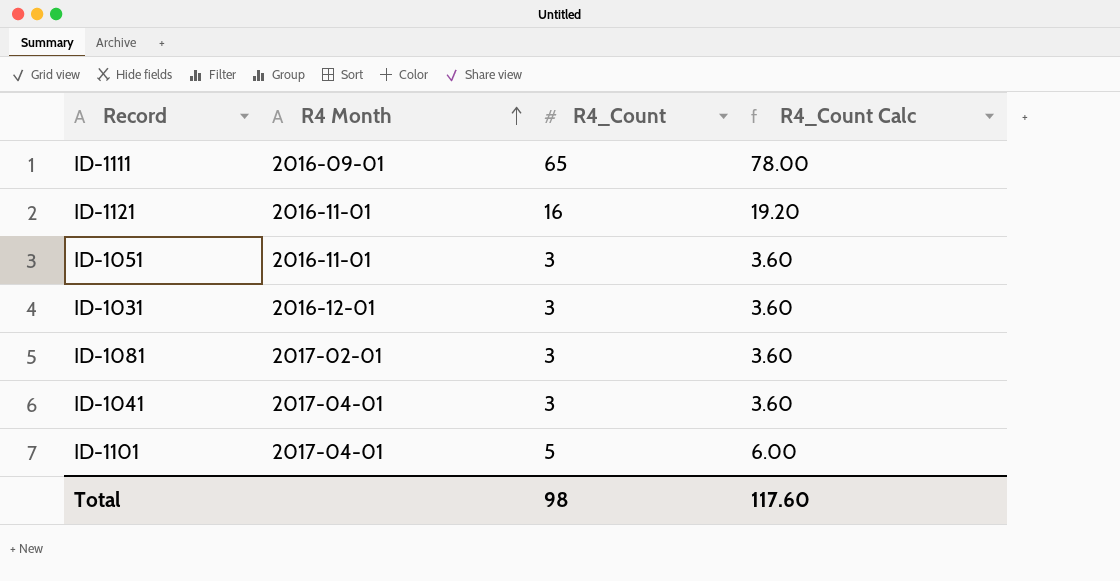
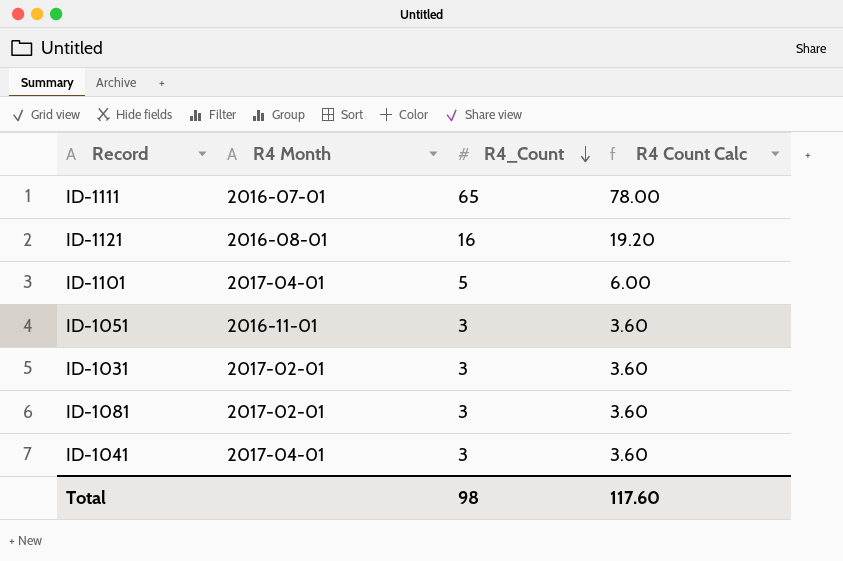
row order: R4 Month ascending -> R4_Count descending
column name: R4_Count Calc -> R4 Count Calc
ID-1111 | R4 Month: 2016-09-01 -> 2016-07-01
ID-1121 | R4 Month: 2016-11-01 -> 2016-08-01
ID-1031 | R4 Month: 2016-12-01 -> 2017-02-01

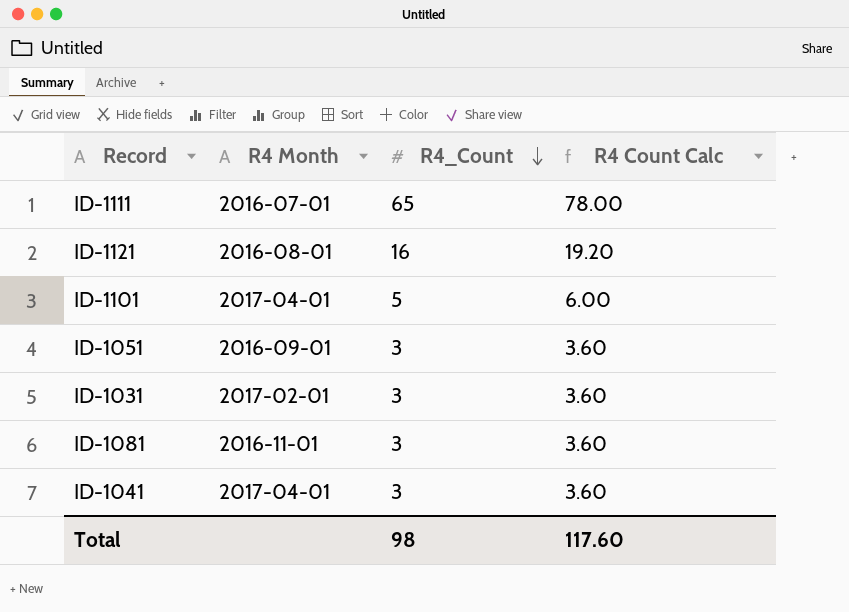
ID-1051 | R4 Month: 2016-11-01 -> 2016-09-01
ID-1081 | R4 Month: 2017-02-01 -> 2016-11-01

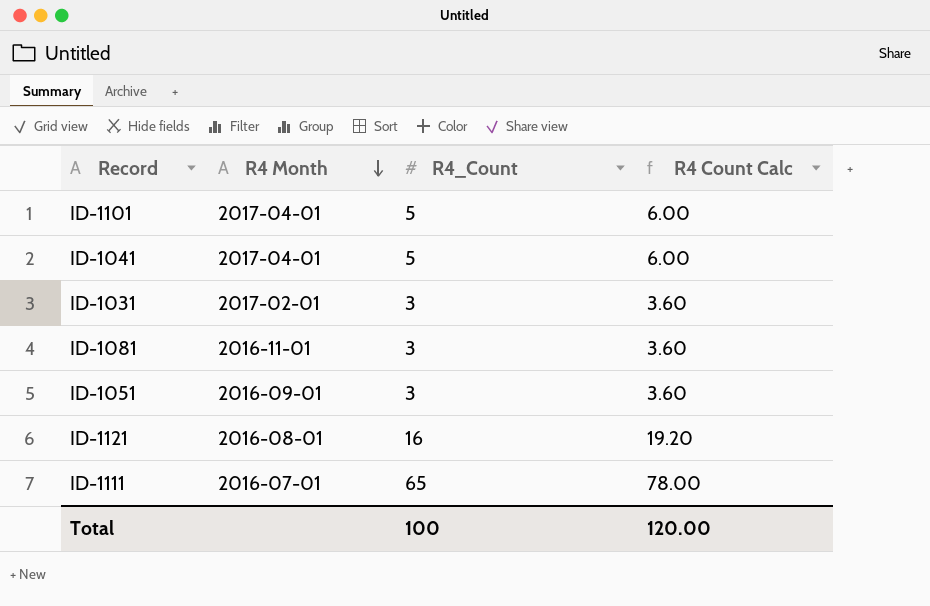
row order: R4_Count descending -> R4 Month descending
ID-1041 | R4_Count: 3 -> 5
ID-1041 | R4 Count Calc: 3.60 -> 6.00
Total | R4_Count: 98 -> 100
Total | R4 Count Calc: 117.60 -> 120.00

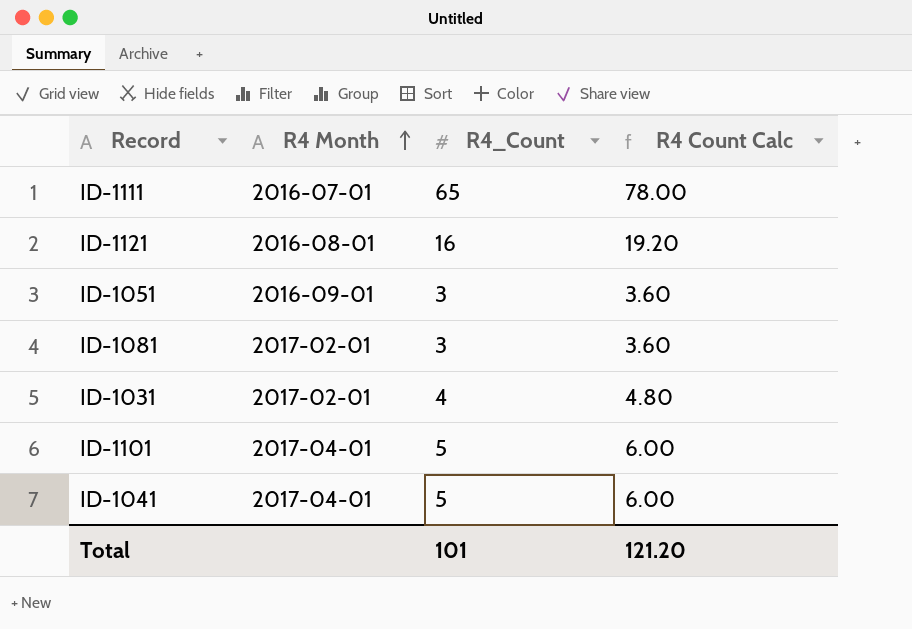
row order: R4 Month descending -> R4 Month ascending
ID-1081 | R4 Month: 2016-11-01 -> 2017-02-01
ID-1031 | R4_Count: 3 -> 4
ID-1031 | R4 Count Calc: 3.60 -> 4.80
Total | R4_Count: 100 -> 101
Total | R4 Count Calc: 120.00 -> 121.20

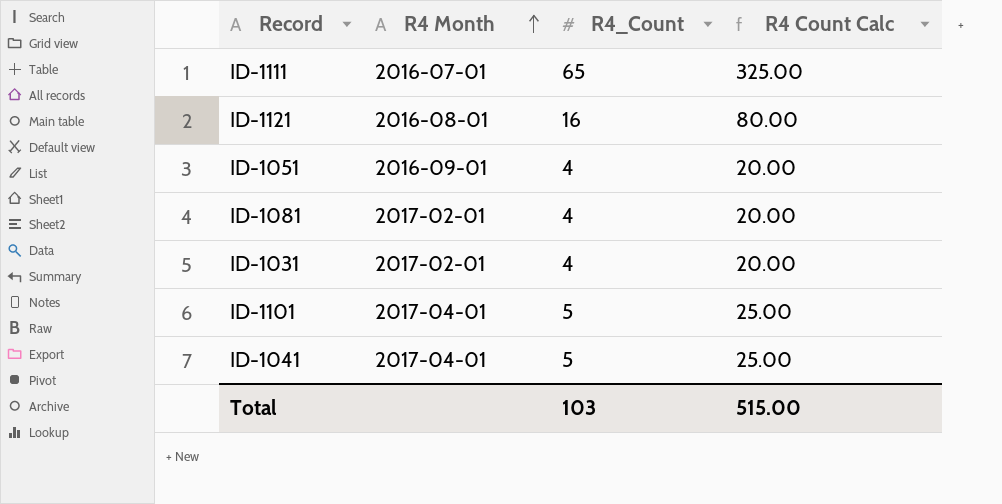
column R4 Count Calc | formula: [R4_Count] * 1.2 -> [R4_Count] * 5
ID-1051 | R4_Count: 3 -> 4
ID-1081 | R4_Count: 3 -> 4
Total | R4_Count: 101 -> 103
Total | R4 Count Calc: 121.20 -> 515.00

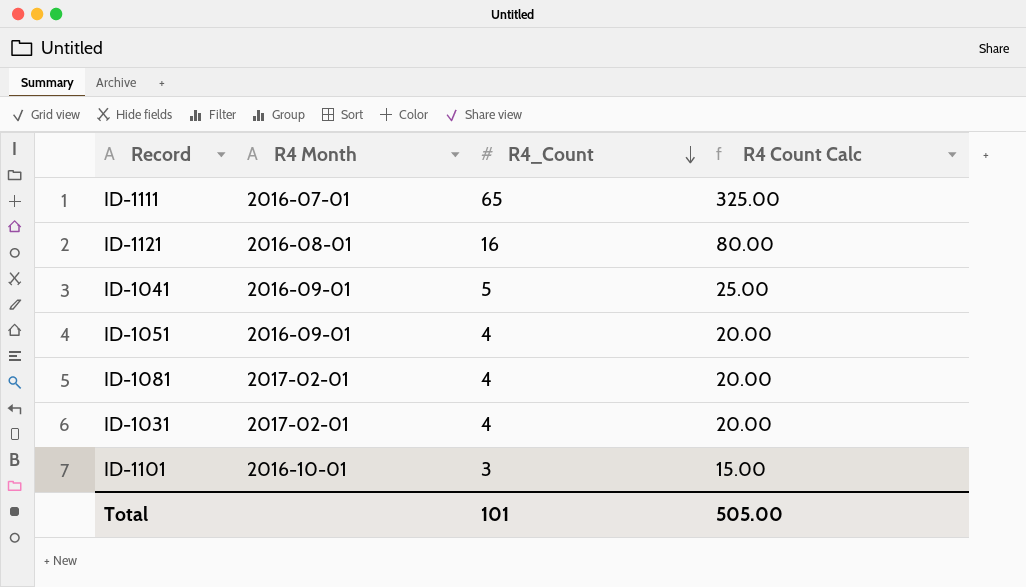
row order: R4 Month ascending -> R4_Count descending
ID-1041 | R4 Month: 2017-04-01 -> 2016-09-01
ID-1101 | R4 Month: 2017-04-01 -> 2016-10-01
ID-1101 | R4_Count: 5 -> 3
ID-1101 | R4 Count Calc: 25.00 -> 15.00
Total | R4_Count: 103 -> 101
Total | R4 Count Calc: 515.00 -> 505.00

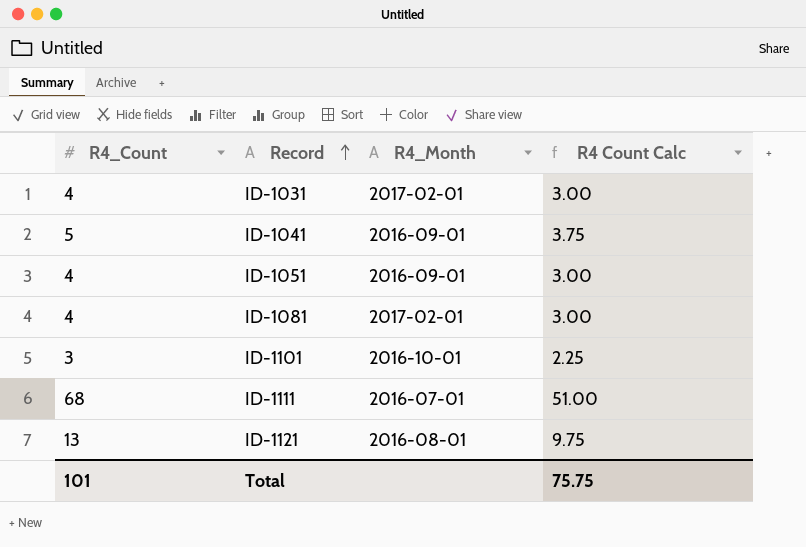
row order: R4_Count descending -> Record ascending
column R4_Count | position: 3 -> 1
column name: R4 Month -> R4_Month
column R4 Count Calc | formula: [R4_Count] * 5 -> [R4_Count] * 0.75
ID-1111 | R4_Count: 65 -> 68
ID-1121 | R4_Count: 16 -> 13
Total | R4 Count Calc: 505.00 -> 75.75

